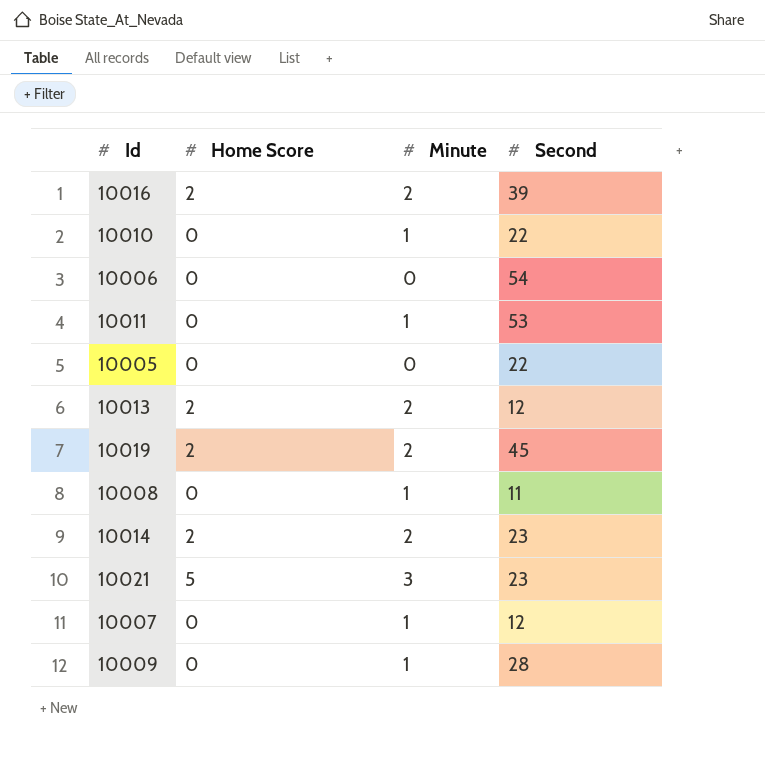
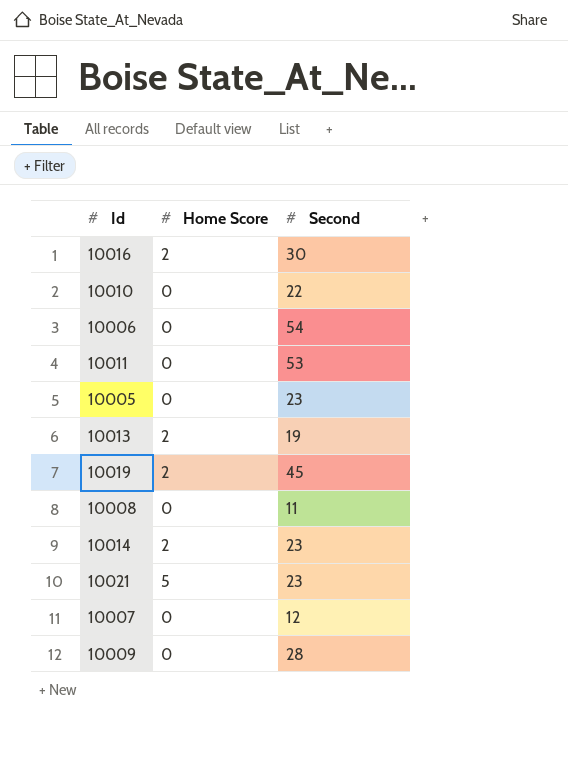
column Minute | position: 3 -> none
10016 | Second: 39 -> 30
10005 | Second: 22 -> 23
10013 | Second: 12 -> 19

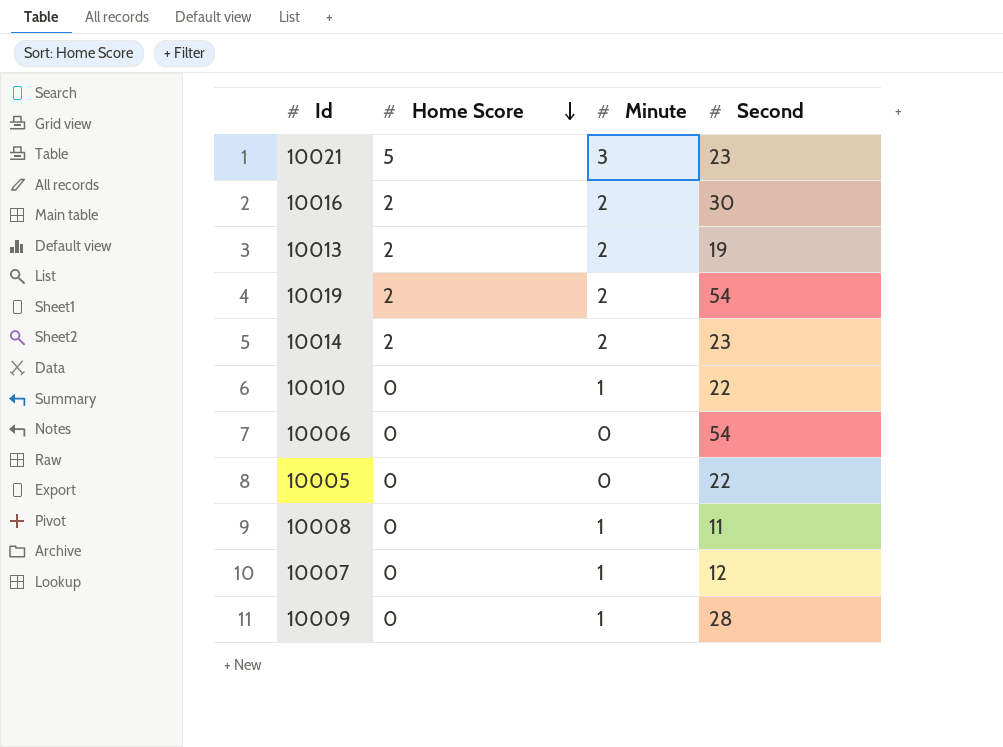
row order: none -> Home Score descending
column Minute | position: none -> 3
row 10011: 0 | 53 -> none
10019 | Second: 45 -> 54
10005 | Second: 23 -> 22

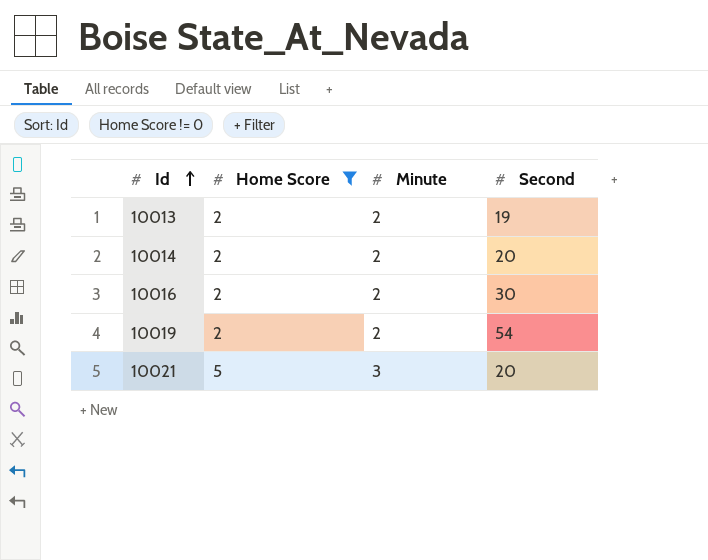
filter: none -> Home Score != 0
row order: Home Score descending -> Id ascending
10014 | Second: 23 -> 20
10021 | Second: 23 -> 20

